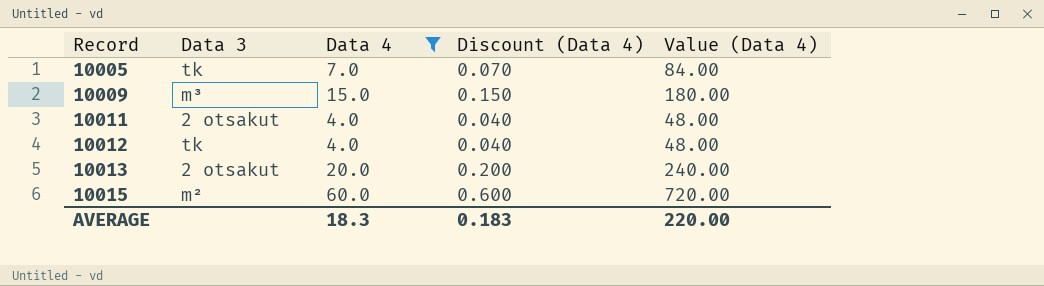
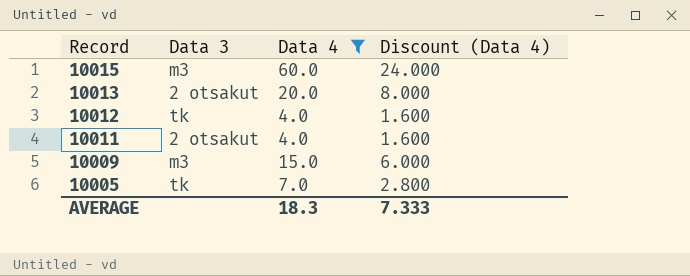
row order: Record ascending -> Record descending
column Value (Data 4) | formula: [Data 4] * 12 -> none
column Discount (Data 4) | formula: [Data 4] * 0.01 -> [Data 4] * 0.4
10015 | Data 3: m² -> m3
10009 | Data 3: m³ -> m3
AVERAGE | Discount (Data 4): 0.183 -> 7.333

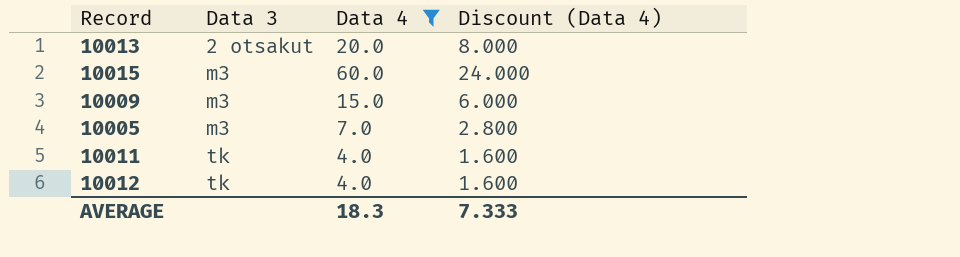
row order: Record descending -> Data 3 ascending
10005 | Data 3: tk -> m3
10011 | Data 3: 2 otsakut -> tk

